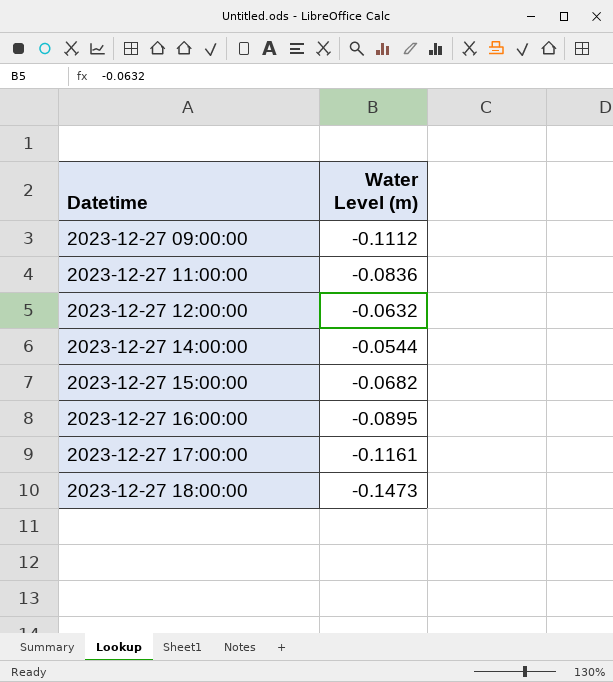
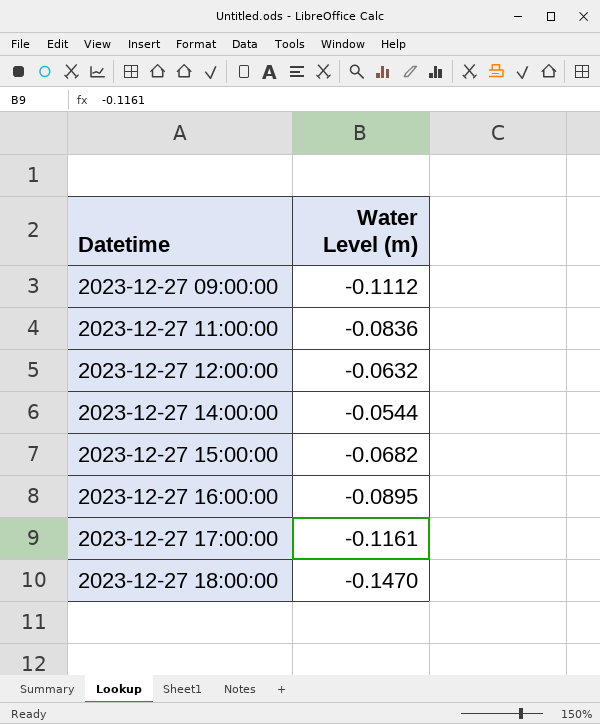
2023-12-27 18:00:00 | Water Level (m): -0.1473 -> -0.1470

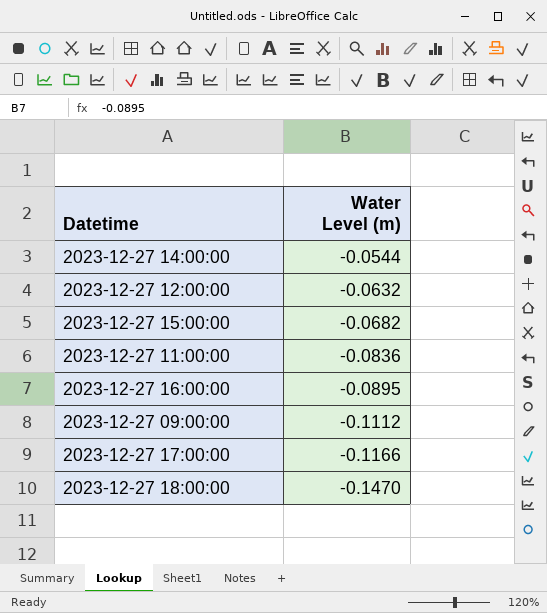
row order: Datetime ascending -> Water Level (m) descending
2023-12-27 17:00:00 | Water Level (m): -0.1161 -> -0.1166

